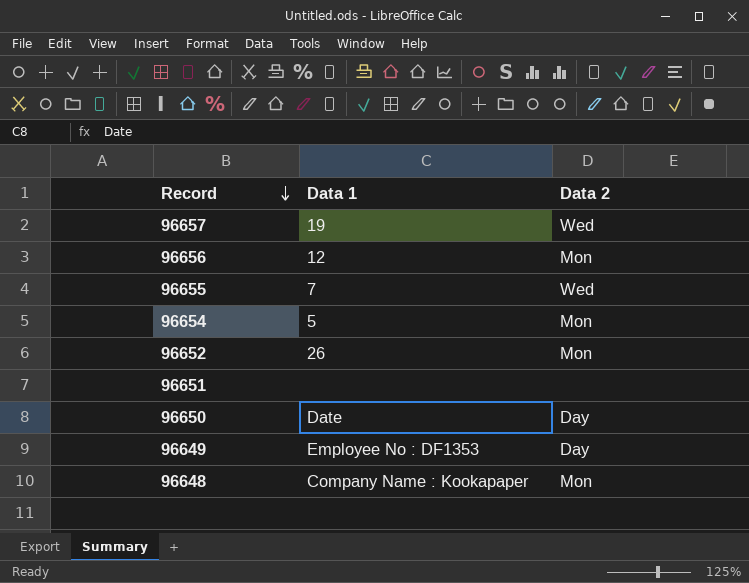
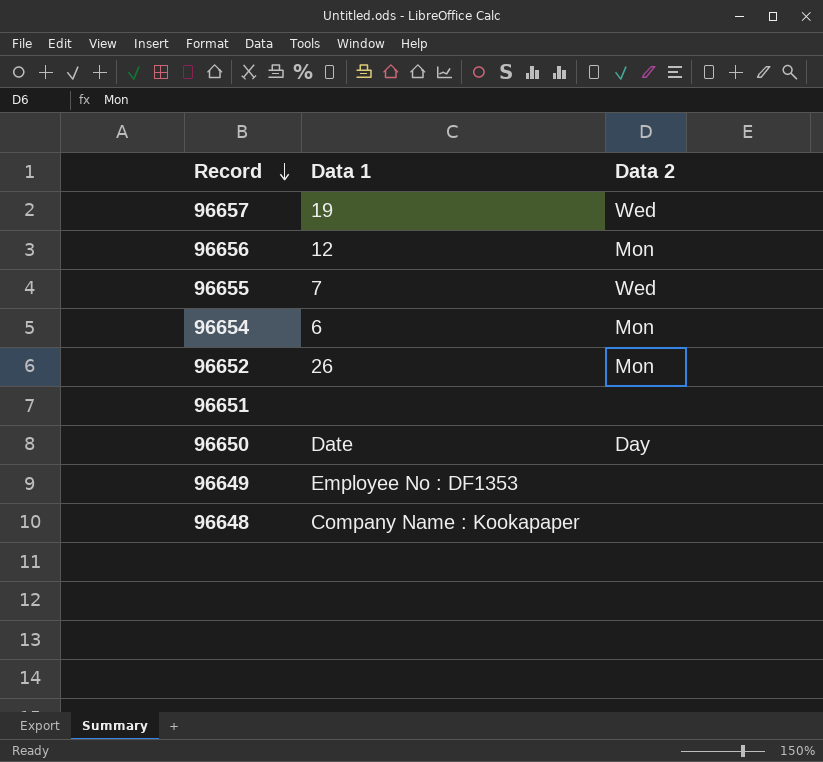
96654 | Data 1: 5 -> 6
96649 | Data 2: Day -> none
96648 | Data 2: Mon -> none

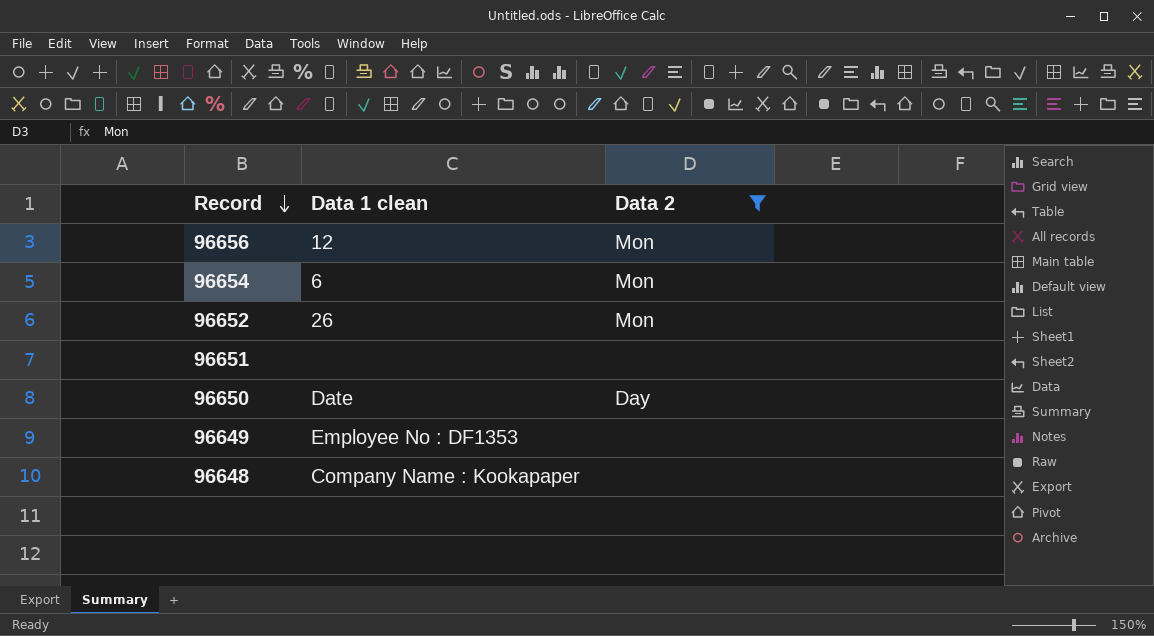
filter: none -> Data 2 != Wed
column name: Data 1 -> Data 1 clean

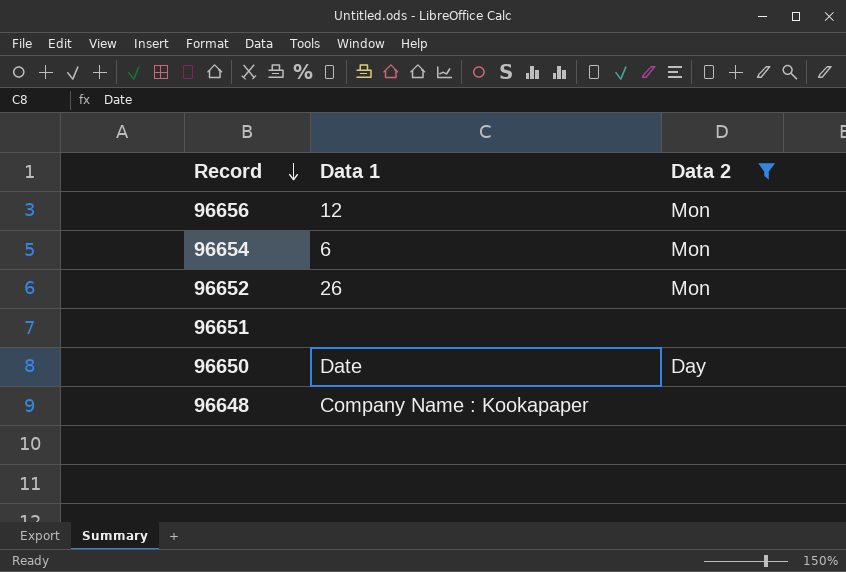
column name: Data 1 clean -> Data 1
row 96649: Employee No : DF1353 | none -> none

